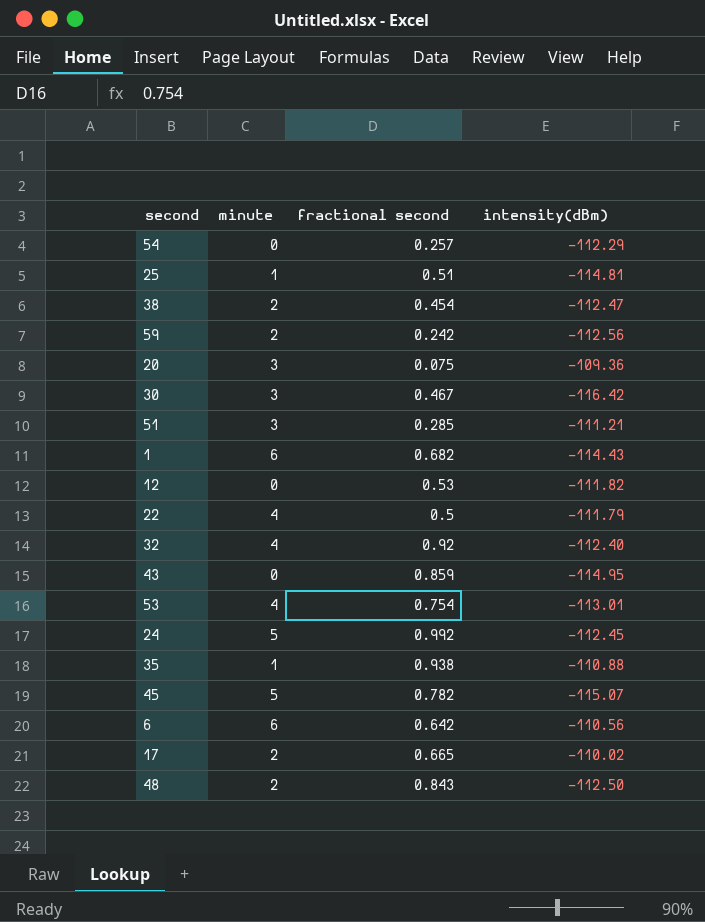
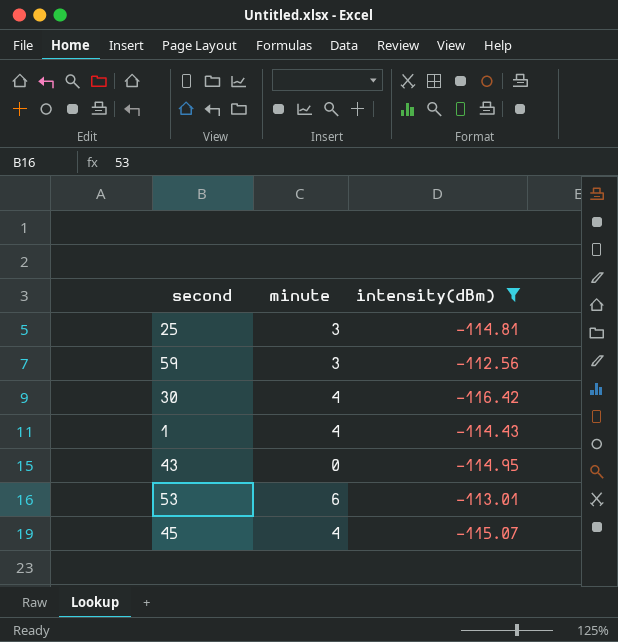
filter: none -> intensity(dBm) <= -112.56
column fractional second | position: 3 -> none
25 | minute: 1 -> 3
59 | minute: 2 -> 3
30 | minute: 3 -> 4
1 | minute: 6 -> 4
53 | minute: 4 -> 6
45 | minute: 5 -> 4

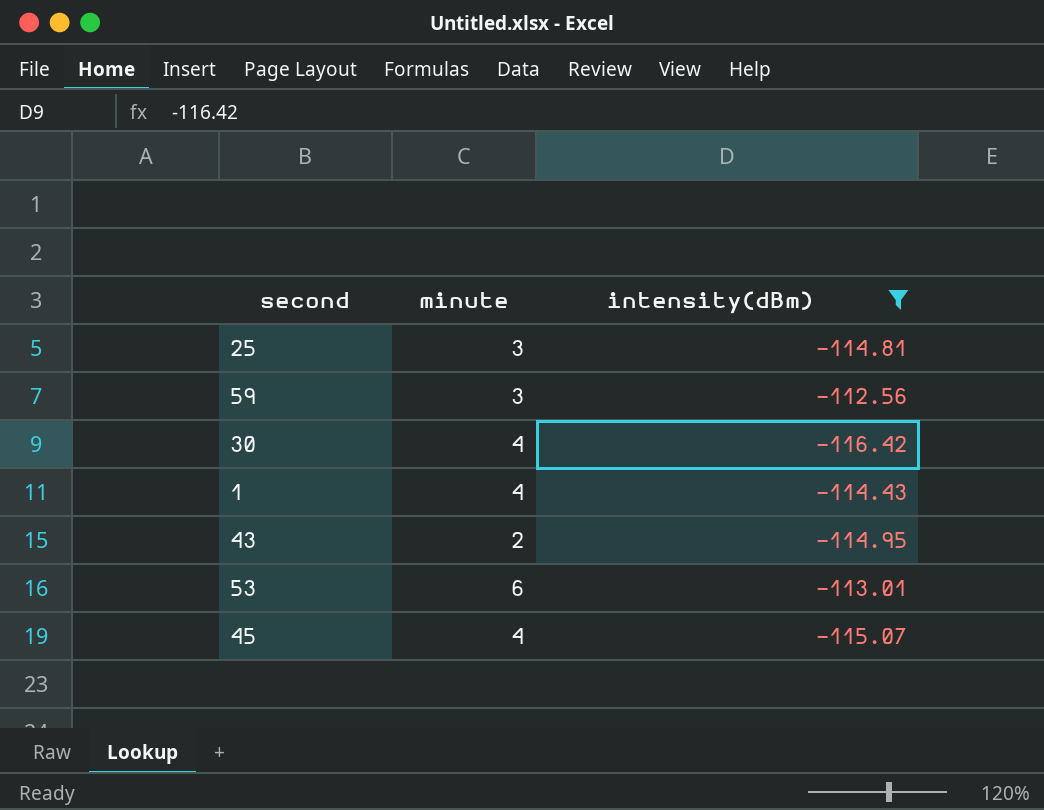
43 | minute: 0 -> 2

